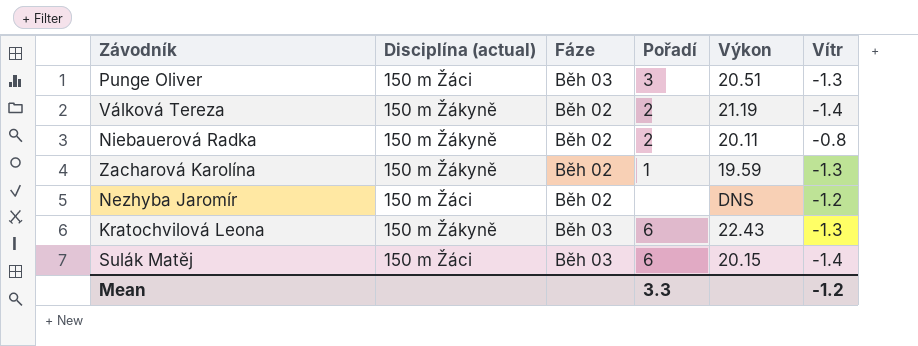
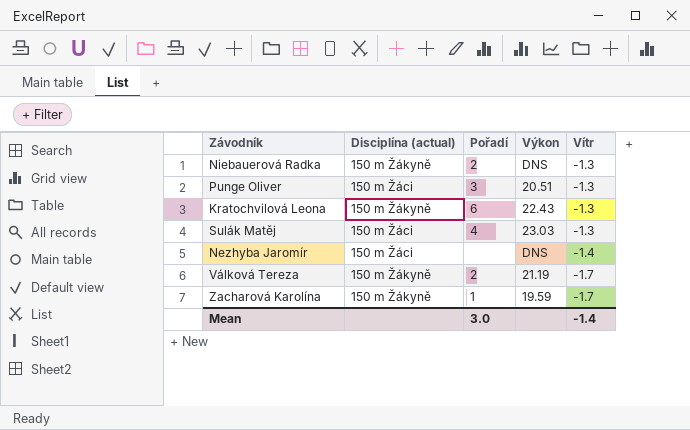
row order: none -> Vítr descending
column Fáze | position: 3 -> none
Niebauerová Radka | Výkon: 20.11 -> DNS
Niebauerová Radka | Vítr: -0.8 -> -1.3
Sulák Matěj | Pořadí: 6 -> 4
Sulák Matěj | Výkon: 20.15 -> 23.03
Sulák Matěj | Vítr: -1.4 -> -1.3
Nezhyba Jaromír | Vítr: -1.2 -> -1.4
Válková Tereza | Vítr: -1.4 -> -1.7
Zacharová Karolína | Vítr: -1.3 -> -1.7
Mean | Pořadí: 3.3 -> 3.0
Mean | Vítr: -1.2 -> -1.4

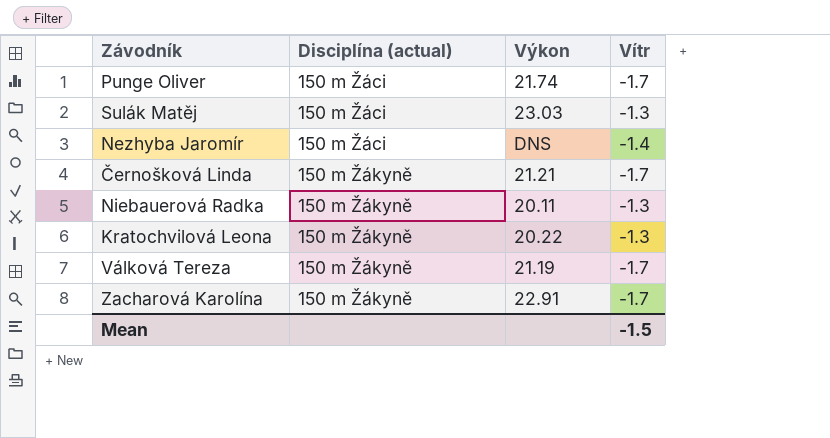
row order: Vítr descending -> Disciplína (actual) ascending
column Pořadí | position: 3 -> none
Punge Oliver | Výkon: 20.51 -> 21.74
Punge Oliver | Vítr: -1.3 -> -1.7
row Černošková Linda: none -> 150 m Žákyně | 21.21 | -1.7
Niebauerová Radka | Výkon: DNS -> 20.11
Kratochvilová Leona | Výkon: 22.43 -> 20.22
Zacharová Karolína | Výkon: 19.59 -> 22.91
Mean | Vítr: -1.4 -> -1.5

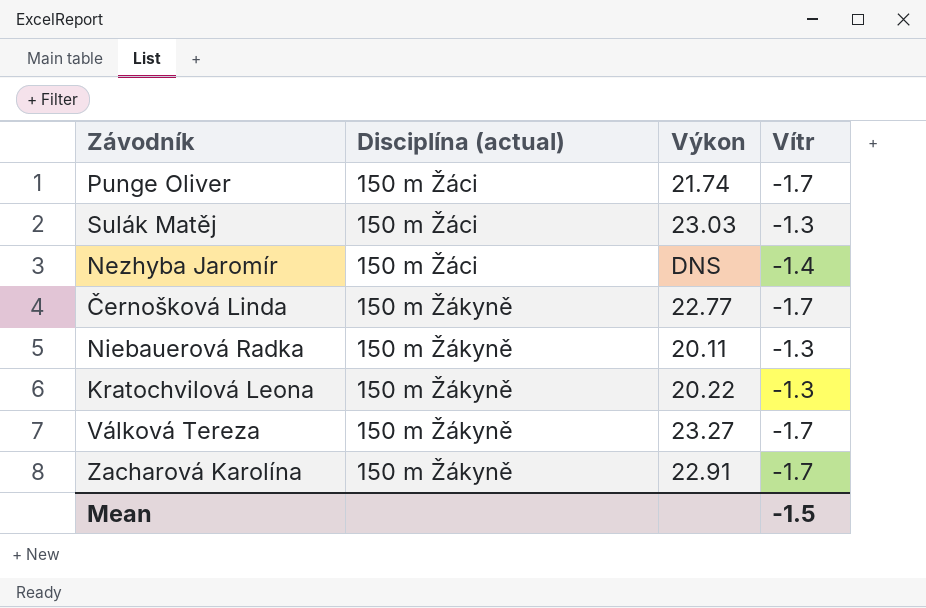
Černošková Linda | Výkon: 21.21 -> 22.77
Válková Tereza | Výkon: 21.19 -> 23.27

